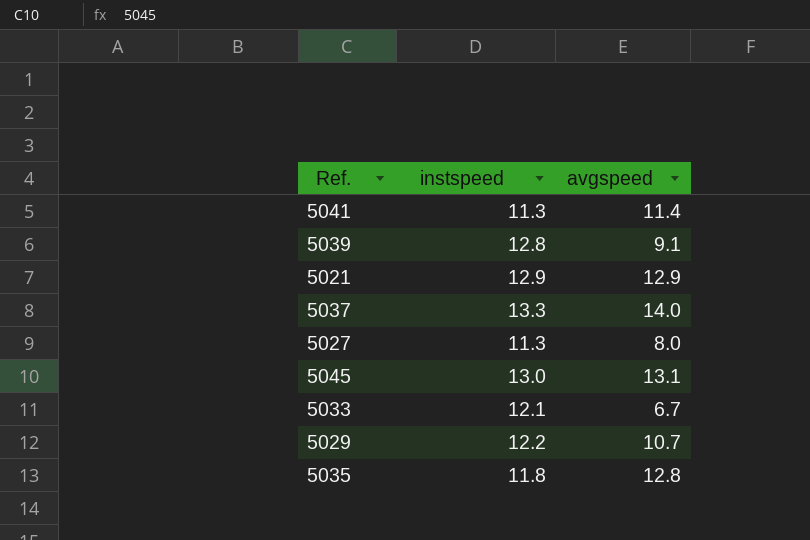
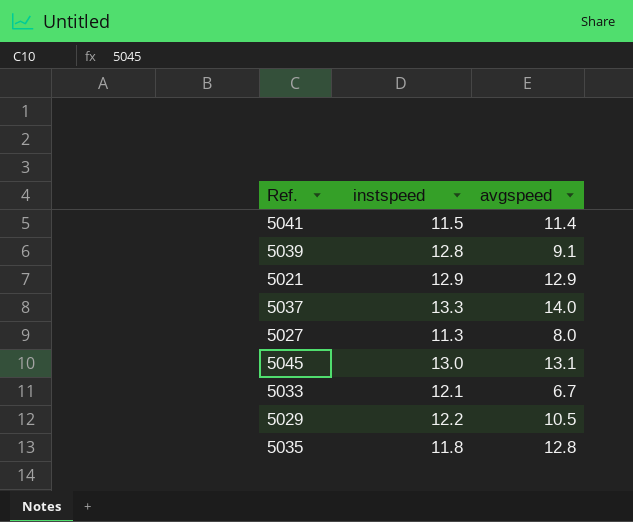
5041 | instspeed: 11.3 -> 11.5
5029 | avgspeed: 10.7 -> 10.5

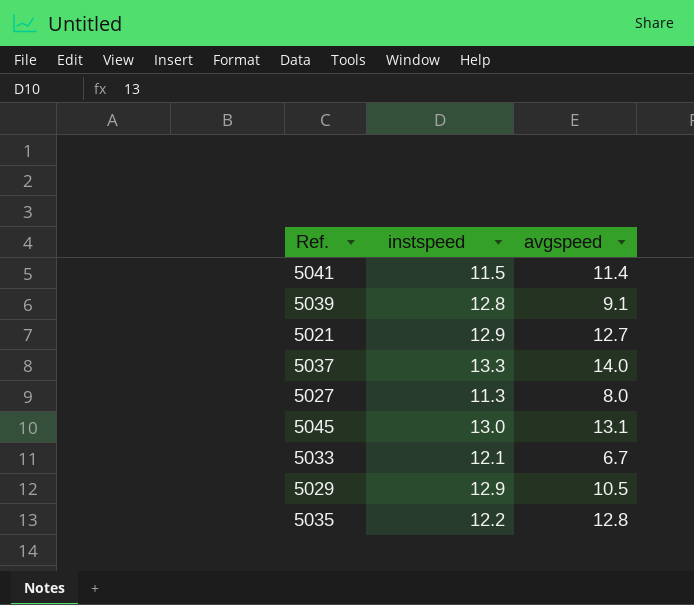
5021 | avgspeed: 12.9 -> 12.7
5029 | instspeed: 12.2 -> 12.9
5035 | instspeed: 11.8 -> 12.2

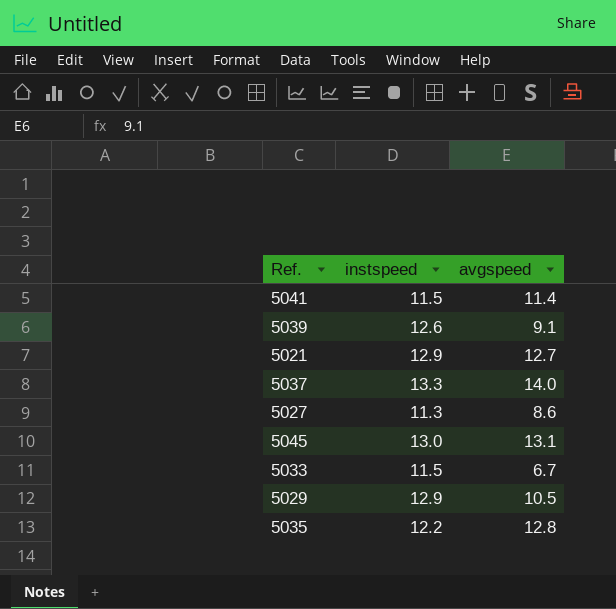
5039 | instspeed: 12.8 -> 12.6
5027 | avgspeed: 8.0 -> 8.6
5033 | instspeed: 12.1 -> 11.5

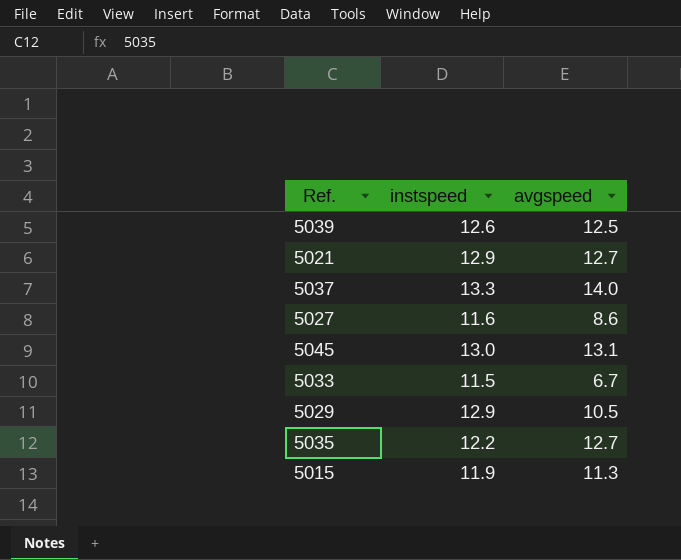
row 5041: 11.5 | 11.4 -> none
5039 | avgspeed: 9.1 -> 12.5
5027 | instspeed: 11.3 -> 11.6
5035 | avgspeed: 12.8 -> 12.7
row 5015: none -> 11.9 | 11.3

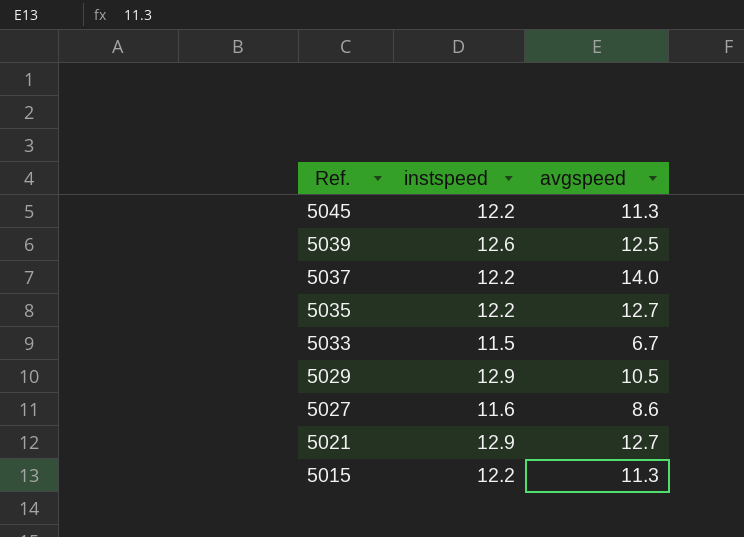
row order: none -> Ref. descending
5045 | instspeed: 13.0 -> 12.2
5045 | avgspeed: 13.1 -> 11.3
5037 | instspeed: 13.3 -> 12.2
5015 | instspeed: 11.9 -> 12.2

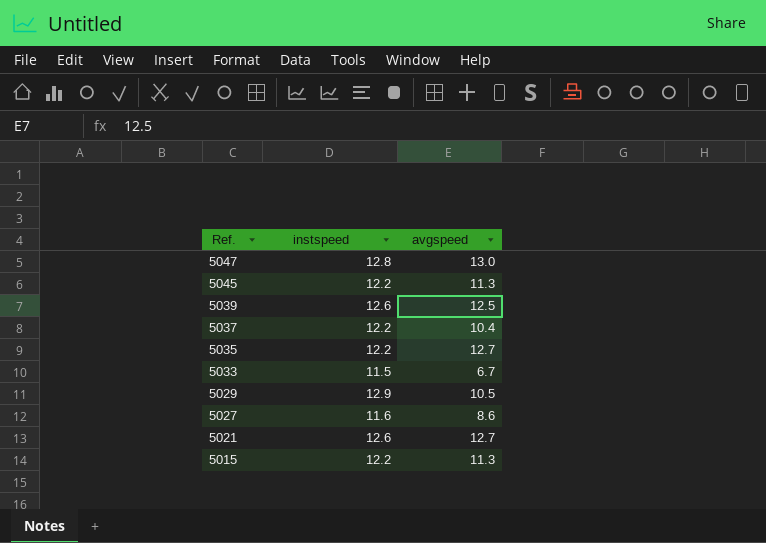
row 5047: none -> 12.8 | 13.0
5037 | avgspeed: 14.0 -> 10.4
5021 | instspeed: 12.9 -> 12.6

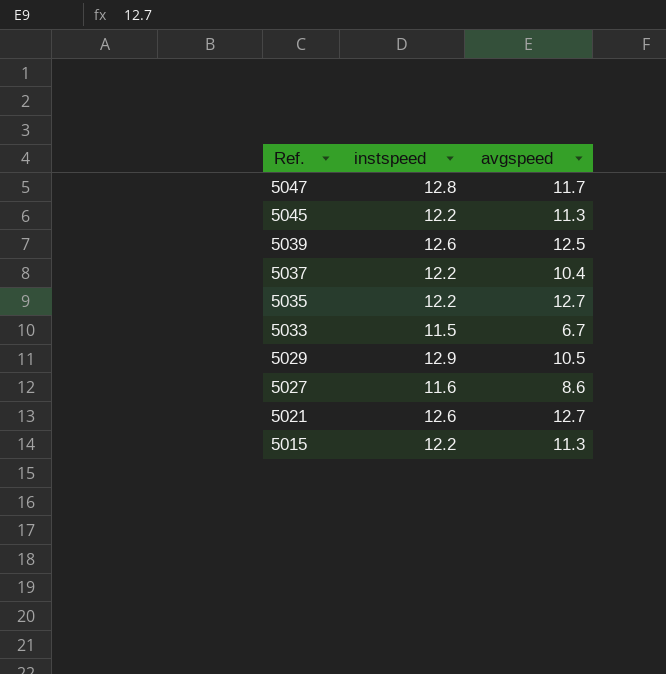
5047 | avgspeed: 13.0 -> 11.7

